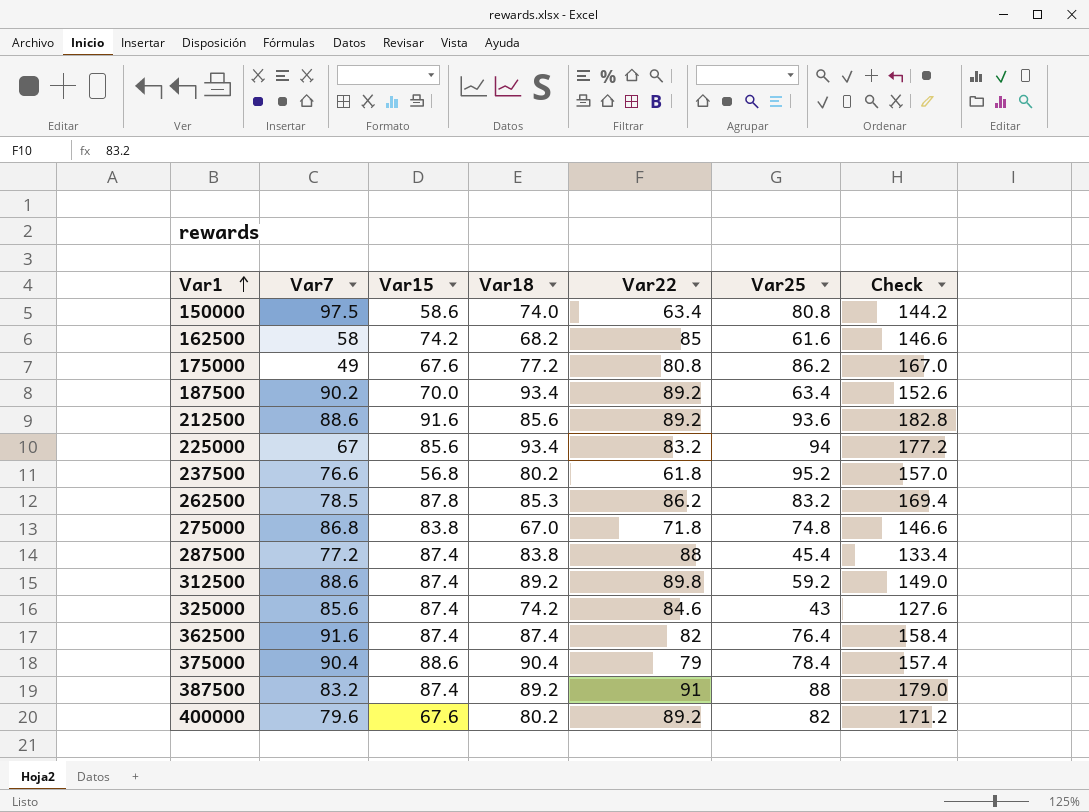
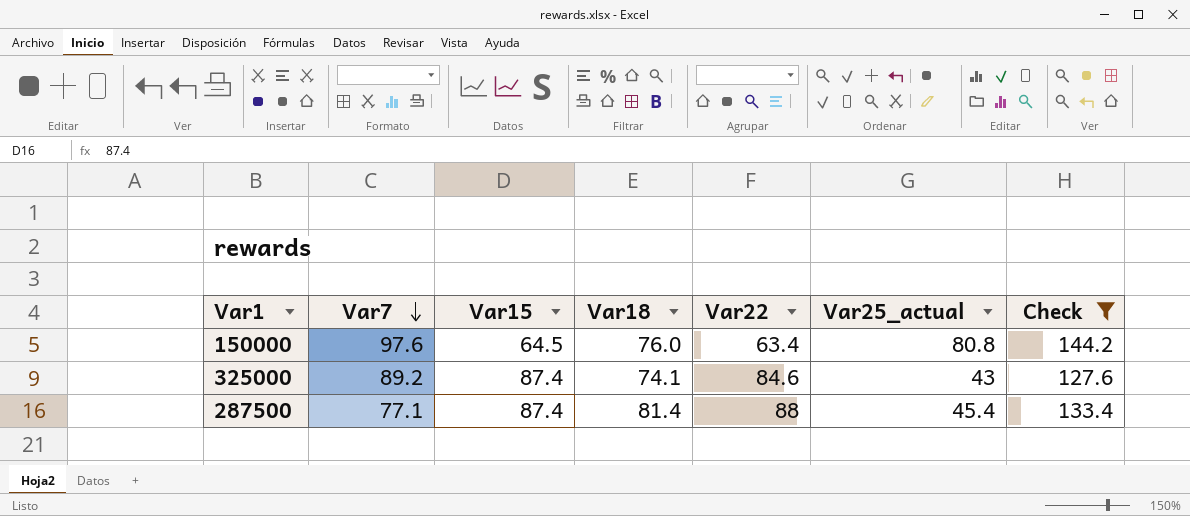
filter: none -> Check <= 144.2
row order: Var1 ascending -> Var7 descending
column name: Var25 -> Var25_actual
150000 | Var7: 97.5 -> 97.6
150000 | Var15: 58.6 -> 64.5
150000 | Var18: 74.0 -> 76.0
325000 | Var7: 85.6 -> 89.2
325000 | Var18: 74.2 -> 74.1
287500 | Var7: 77.2 -> 77.1
287500 | Var18: 83.8 -> 81.4

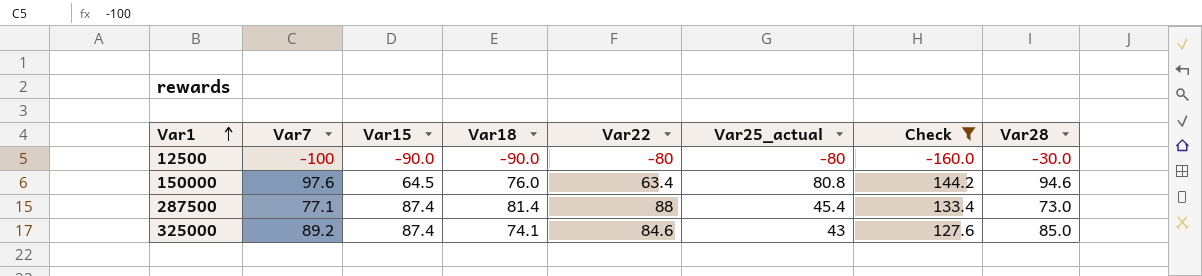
row order: Var7 descending -> Var1 ascending
column Var28 | position: none -> 8
row 12500: none -> -100 | -90.0 | -90.0 | -80 | -80 | -160.0 | -30.0

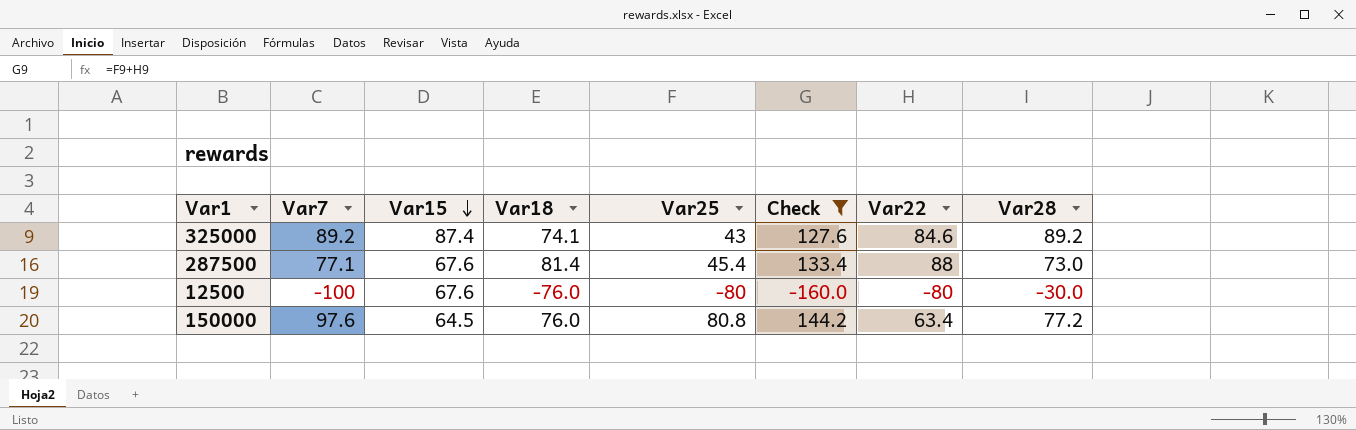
row order: Var1 ascending -> Var15 descending
column name: Var25_actual -> Var25
column Var22 | position: 5 -> 7
325000 | Var28: 85.0 -> 89.2
287500 | Var15: 87.4 -> 67.6
12500 | Var15: -90.0 -> 67.6
12500 | Var18: -90.0 -> -76.0
150000 | Var28: 94.6 -> 77.2

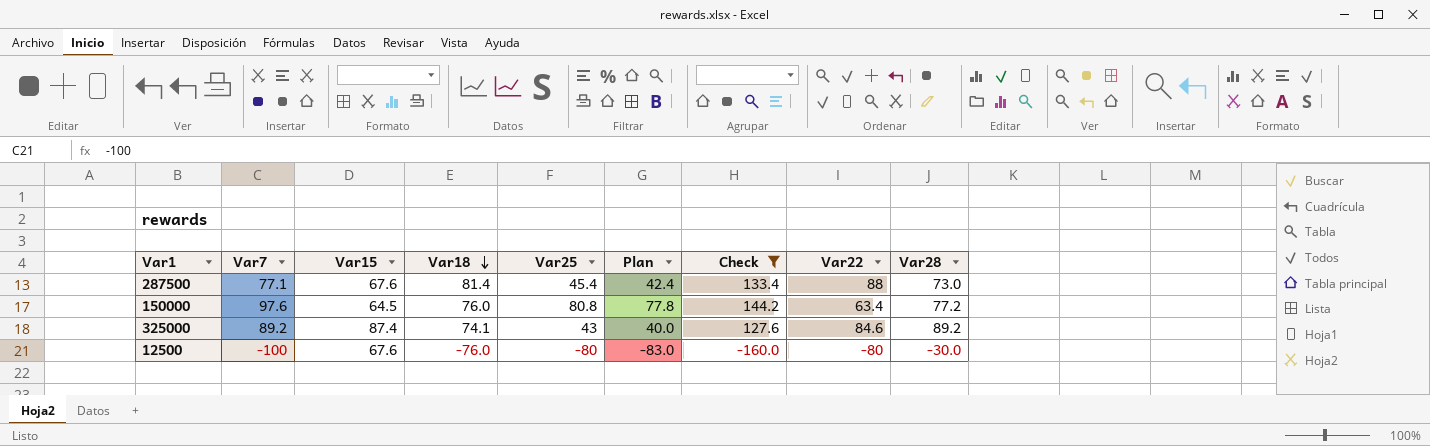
row order: Var15 descending -> Var18 descending
column Plan | formula: none -> [Var25] - 3

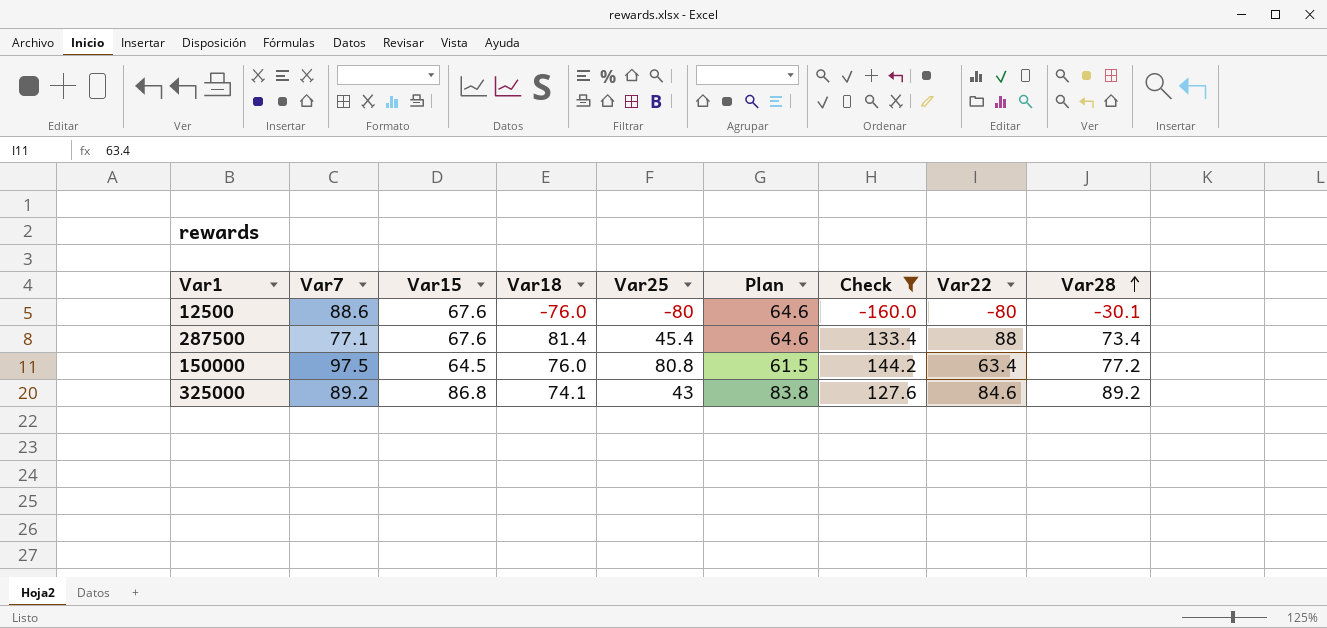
row order: Var18 descending -> Var28 ascending
column Plan | formula: [Var25] - 3 -> [Var15] - 3
12500 | Var7: -100 -> 88.6
12500 | Var28: -30.0 -> -30.1
287500 | Var28: 73.0 -> 73.4
150000 | Var7: 97.6 -> 97.5
325000 | Var15: 87.4 -> 86.8

